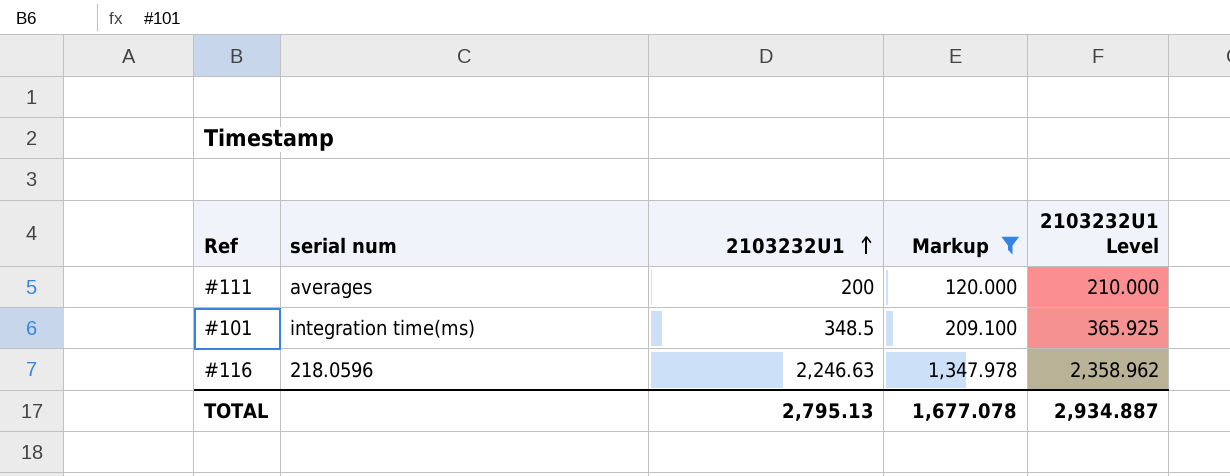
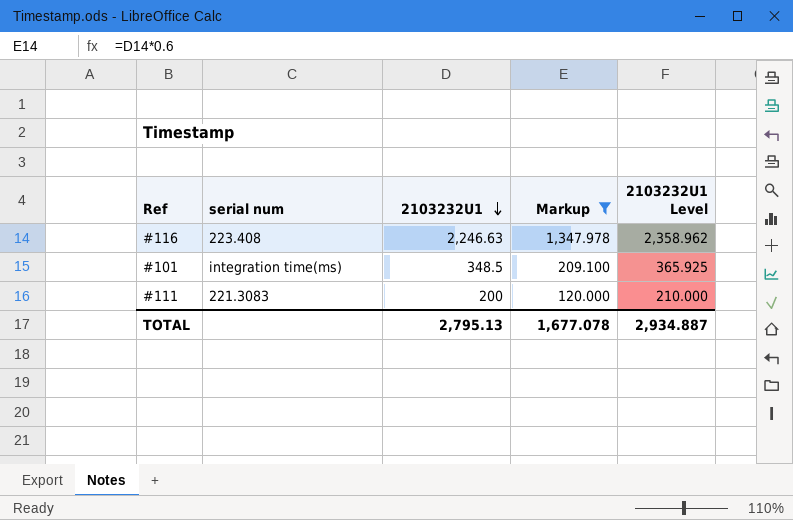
row order: 2103232U1 ascending -> 2103232U1 descending
#116 | serial num: 218.0596 -> 223.408
#111 | serial num: averages -> 221.3083

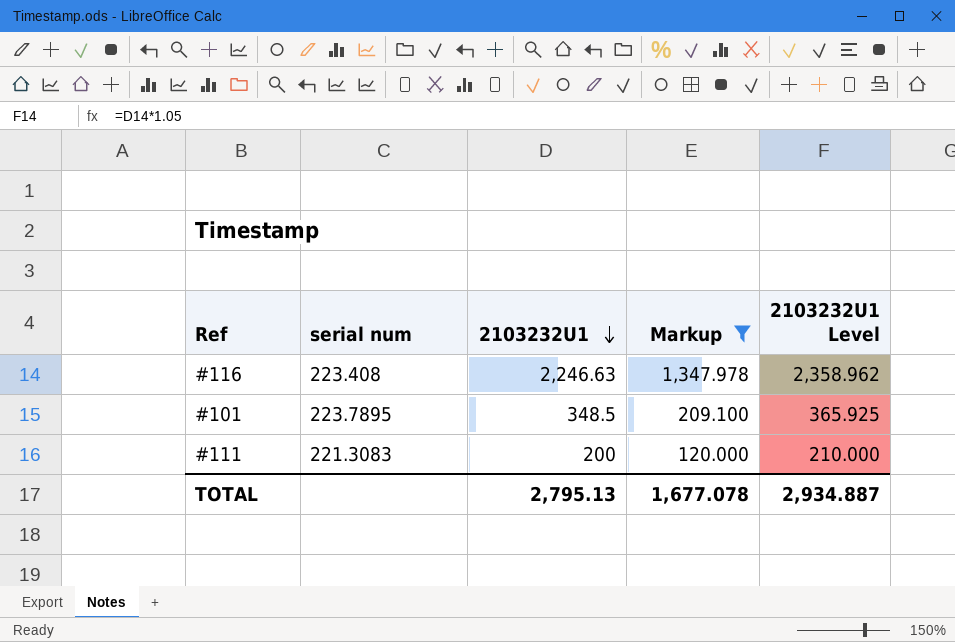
#101 | serial num: integration time(ms) -> 223.7895

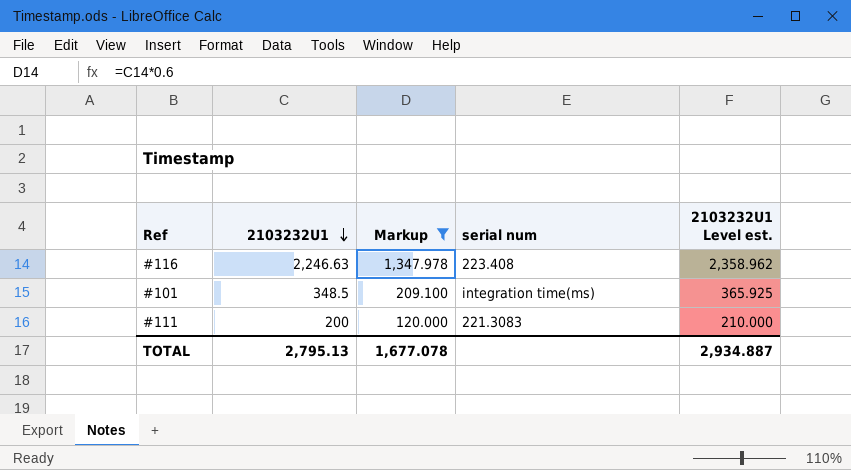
column serial num | position: 2 -> 4
column name: 2103232U1 Level -> 2103232U1 Level est.
#101 | serial num: 223.7895 -> integration time(ms)

